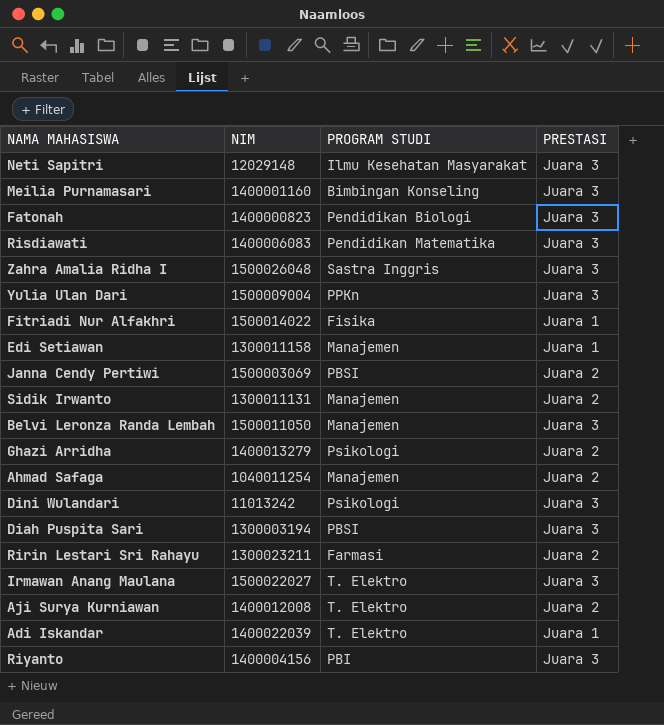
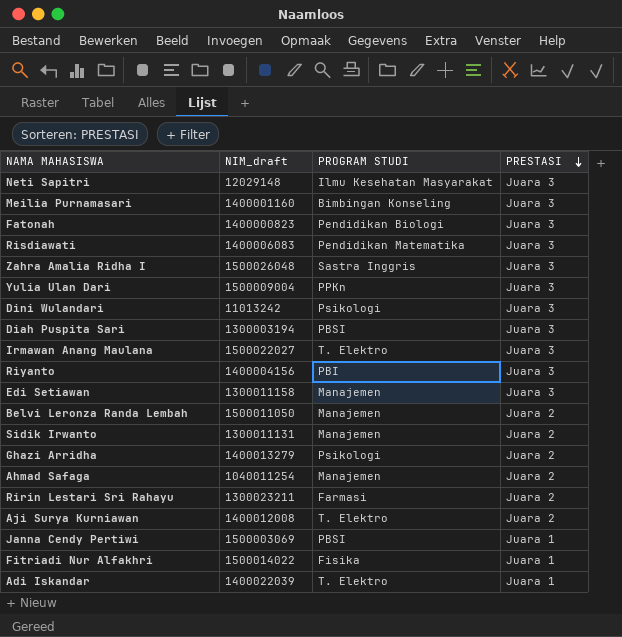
row order: none -> PRESTASI descending
column name: NIM -> NIM_draft
Edi Setiawan | PRESTASI: Juara 1 -> Juara 3
Belvi Leronza Randa Lembah | PRESTASI: Juara 3 -> Juara 2
Janna Cendy Pertiwi | PRESTASI: Juara 2 -> Juara 1

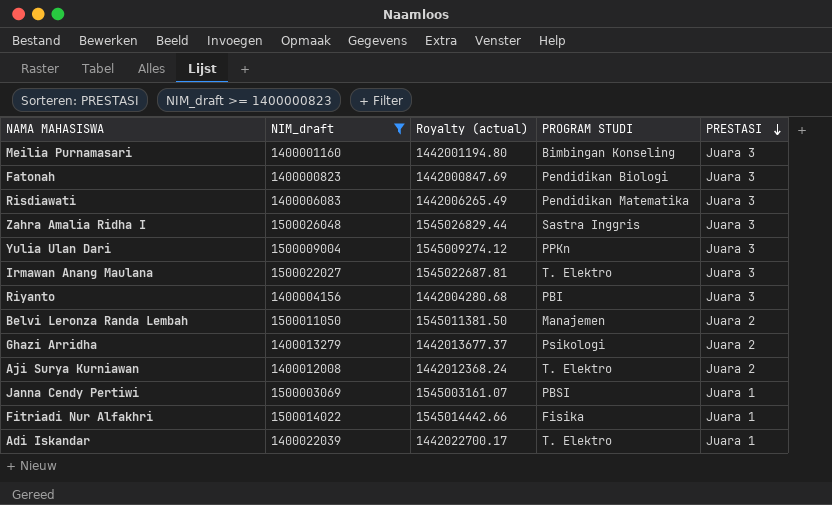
filter: none -> NIM_draft >= 1400000823
column Royalty (actual) | formula: none -> [NIM_draft] * 1.03

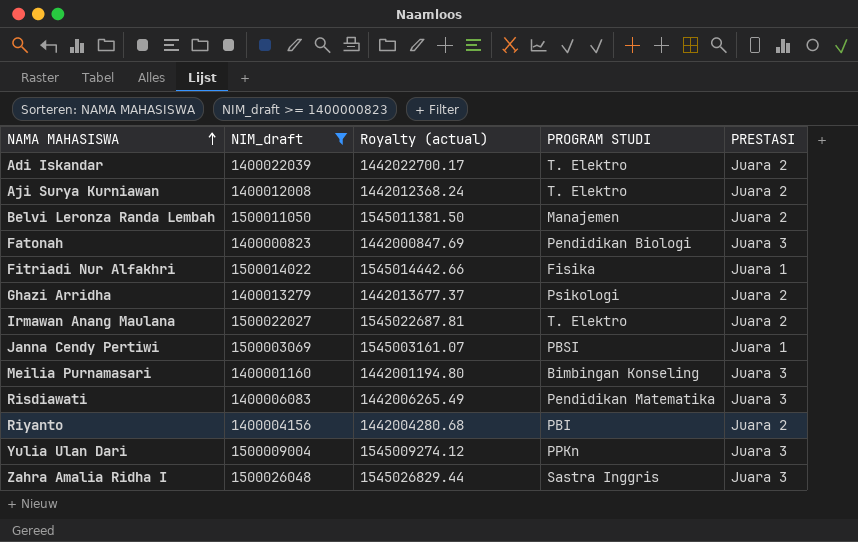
row order: PRESTASI descending -> NAMA MAHASISWA ascending
Adi Iskandar | PRESTASI: Juara 1 -> Juara 2
Irmawan Anang Maulana | PRESTASI: Juara 3 -> Juara 2
Riyanto | PRESTASI: Juara 3 -> Juara 2

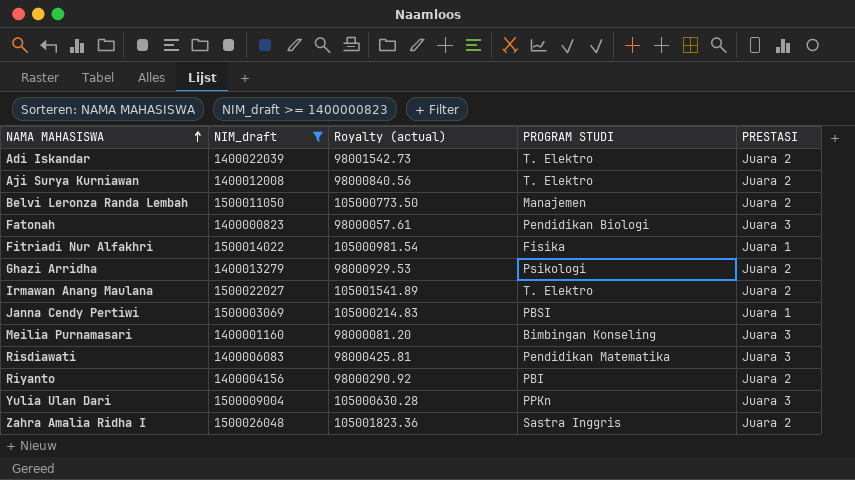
column Royalty (actual) | formula: [NIM_draft] * 1.03 -> [NIM_draft] * 0.07
Zahra Amalia Ridha I | PRESTASI: Juara 3 -> Juara 2

